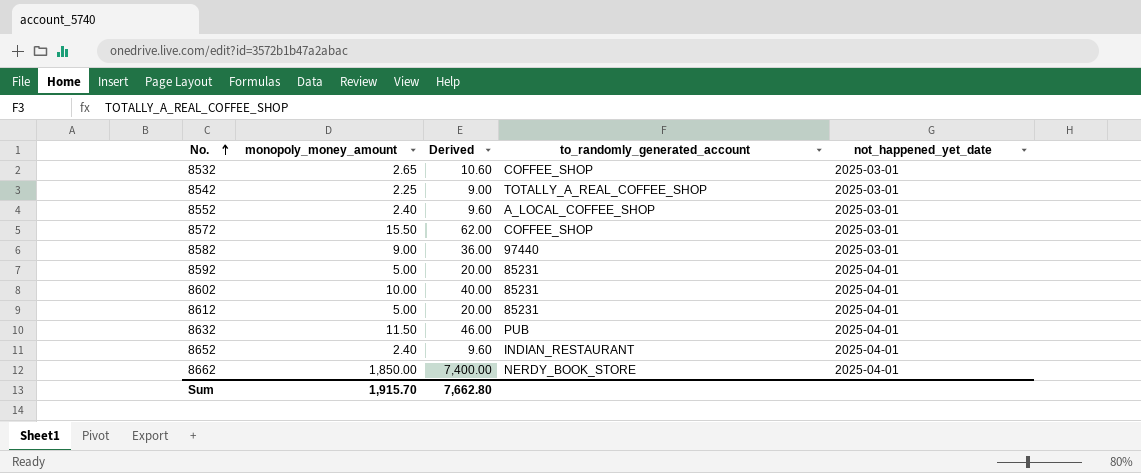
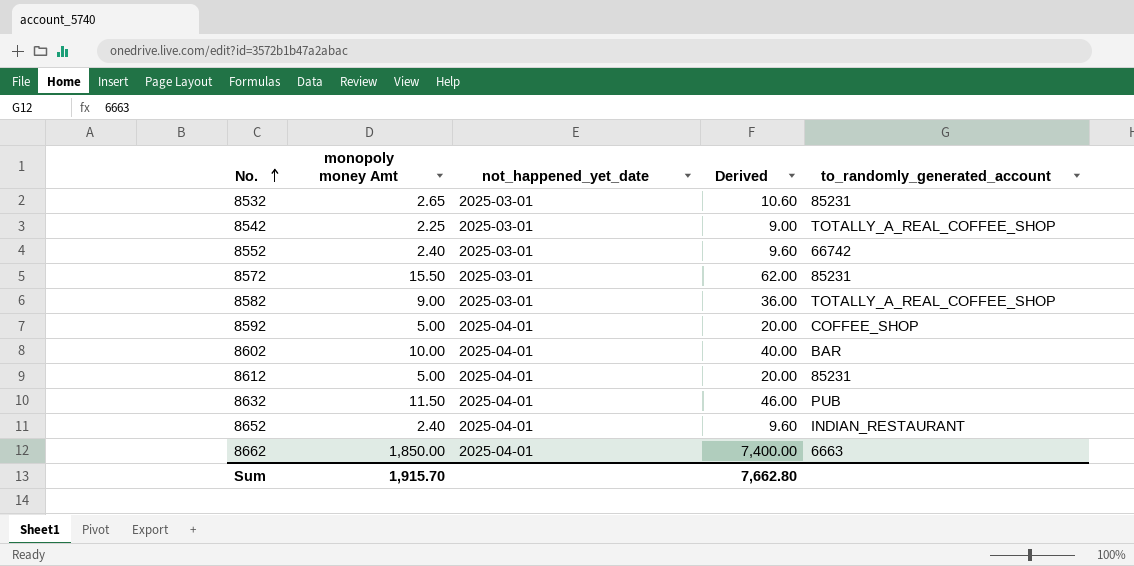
column name: monopoly_money_amount -> monopoly money Amt
column not_happened_yet_date | position: 5 -> 3
8532 | to_randomly_generated_account: COFFEE_SHOP -> 85231
8552 | to_randomly_generated_account: A_LOCAL_COFFEE_SHOP -> 66742
8572 | to_randomly_generated_account: COFFEE_SHOP -> 85231
8582 | to_randomly_generated_account: 97440 -> TOTALLY_A_REAL_COFFEE_SHOP
8592 | to_randomly_generated_account: 85231 -> COFFEE_SHOP
8602 | to_randomly_generated_account: 85231 -> BAR
8662 | to_randomly_generated_account: NERDY_BOOK_STORE -> 6663

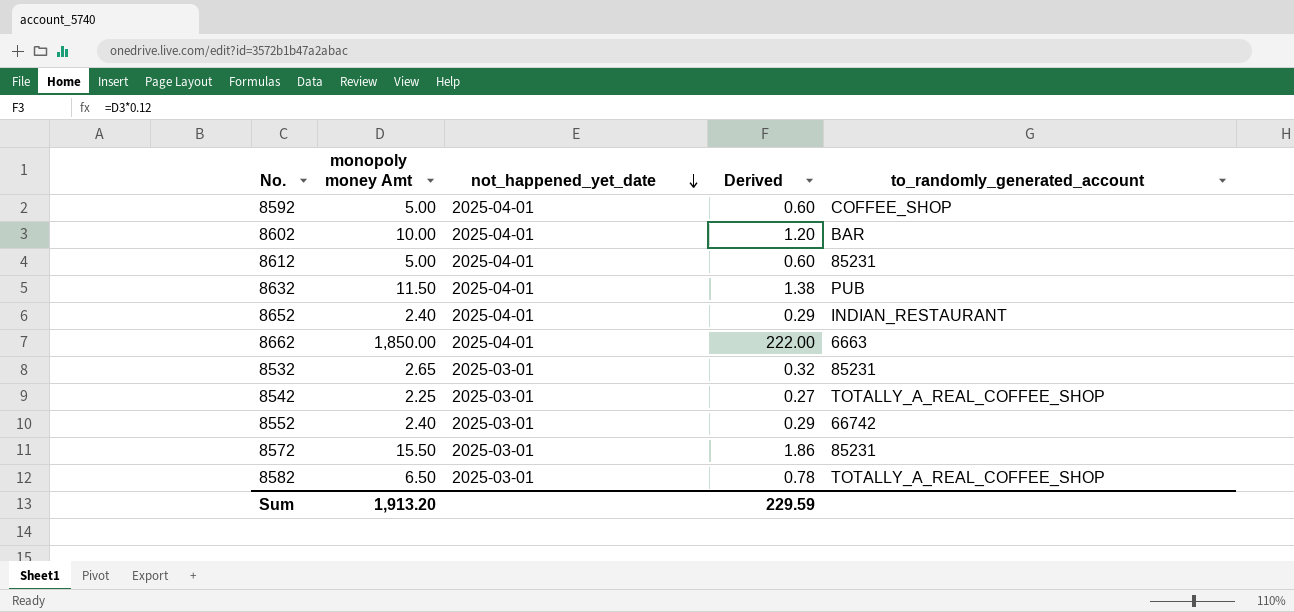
row order: No. ascending -> not_happened_yet_date descending
column Derived | formula: [monopoly money Amt] * 4 -> [monopoly money Amt] * 0.12
8582 | monopoly money Amt: 9.00 -> 6.50
Sum | monopoly money Amt: 1,915.70 -> 1,913.20
Sum | Derived: 7,662.80 -> 229.59

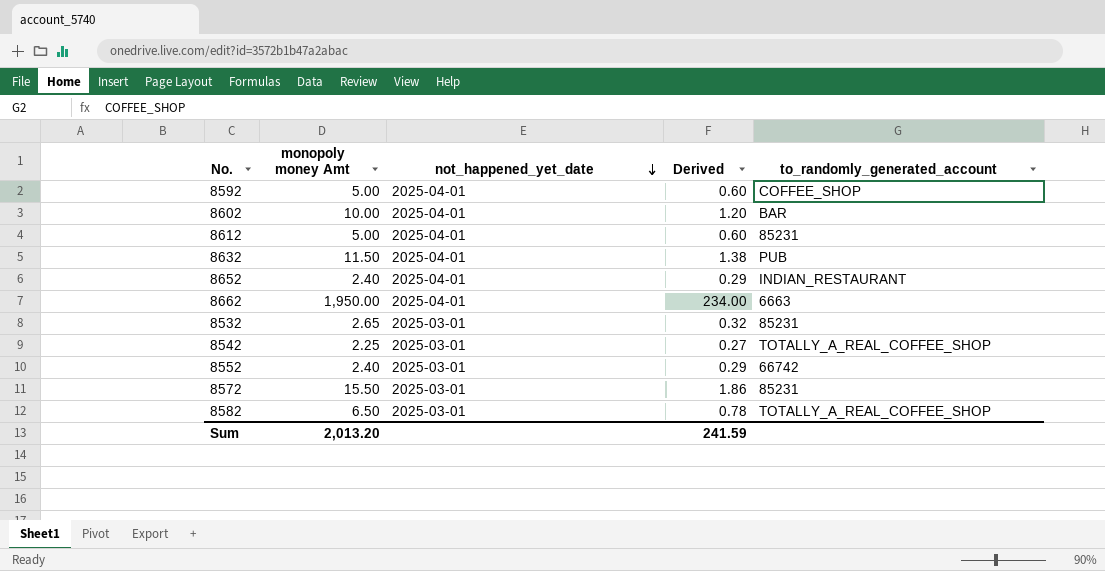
8662 | monopoly money Amt: 1,850.00 -> 1,950.00
8662 | Derived: 222.00 -> 234.00
Sum | monopoly money Amt: 1,913.20 -> 2,013.20
Sum | Derived: 229.59 -> 241.59

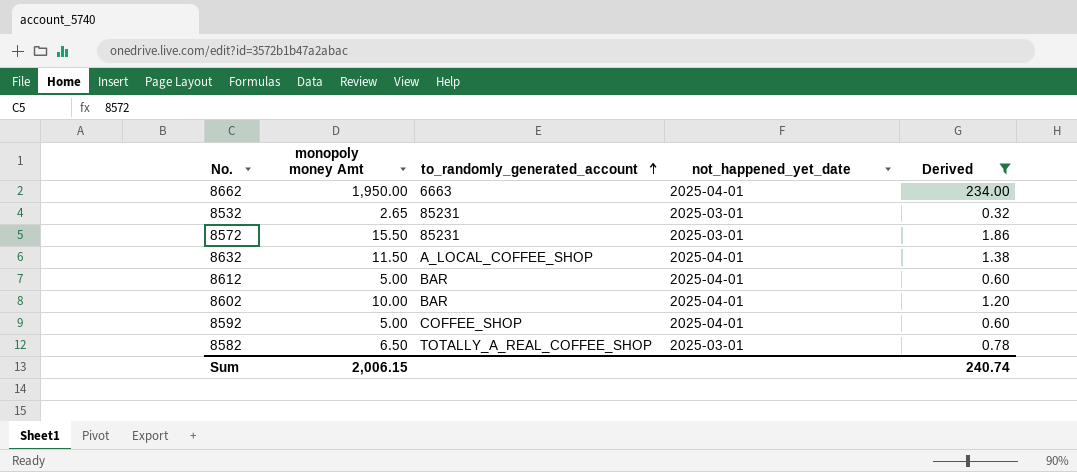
filter: none -> Derived >= 0.32
row order: not_happened_yet_date descending -> to_randomly_generated_account ascending
column to_randomly_generated_account | position: 5 -> 3
8632 | to_randomly_generated_account: PUB -> A_LOCAL_COFFEE_SHOP
8612 | to_randomly_generated_account: 85231 -> BAR
Sum | monopoly money Amt: 2,013.20 -> 2,006.15
Sum | Derived: 241.59 -> 240.74

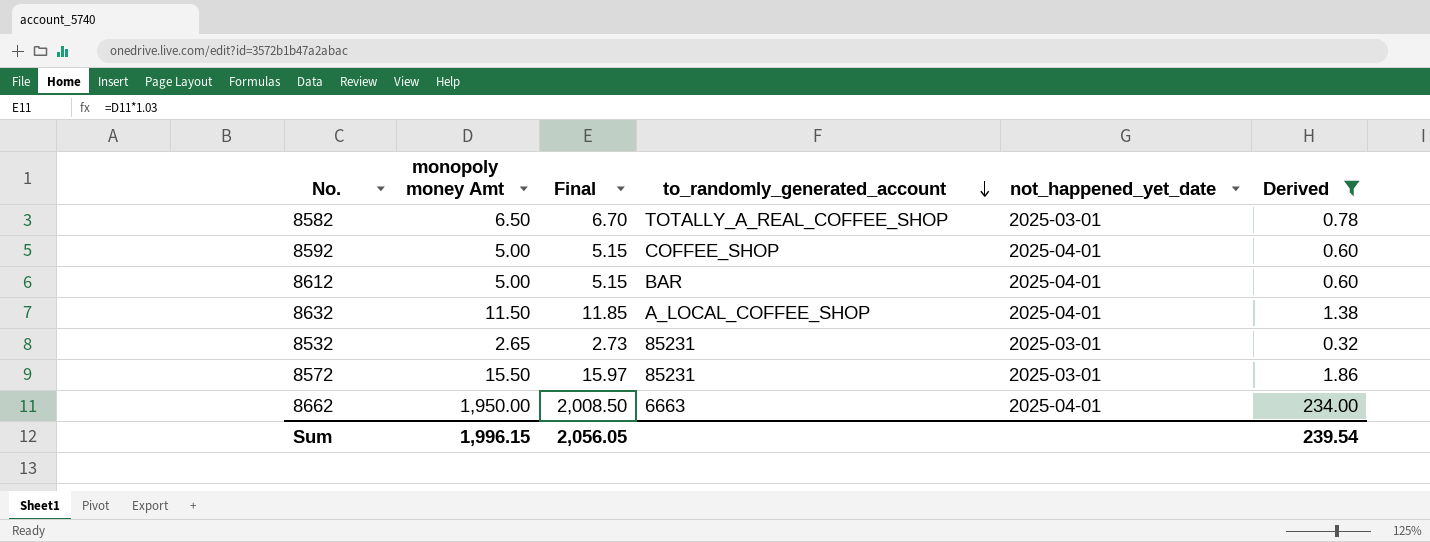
row order: to_randomly_generated_account ascending -> to_randomly_generated_account descending
column Final | formula: none -> [monopoly money Amt] * 1.03
row 8602: 10.00 | BAR | 2025-04-01 | 1.20 -> none
Sum | monopoly money Amt: 2,006.15 -> 1,996.15
Sum | Derived: 240.74 -> 239.54

